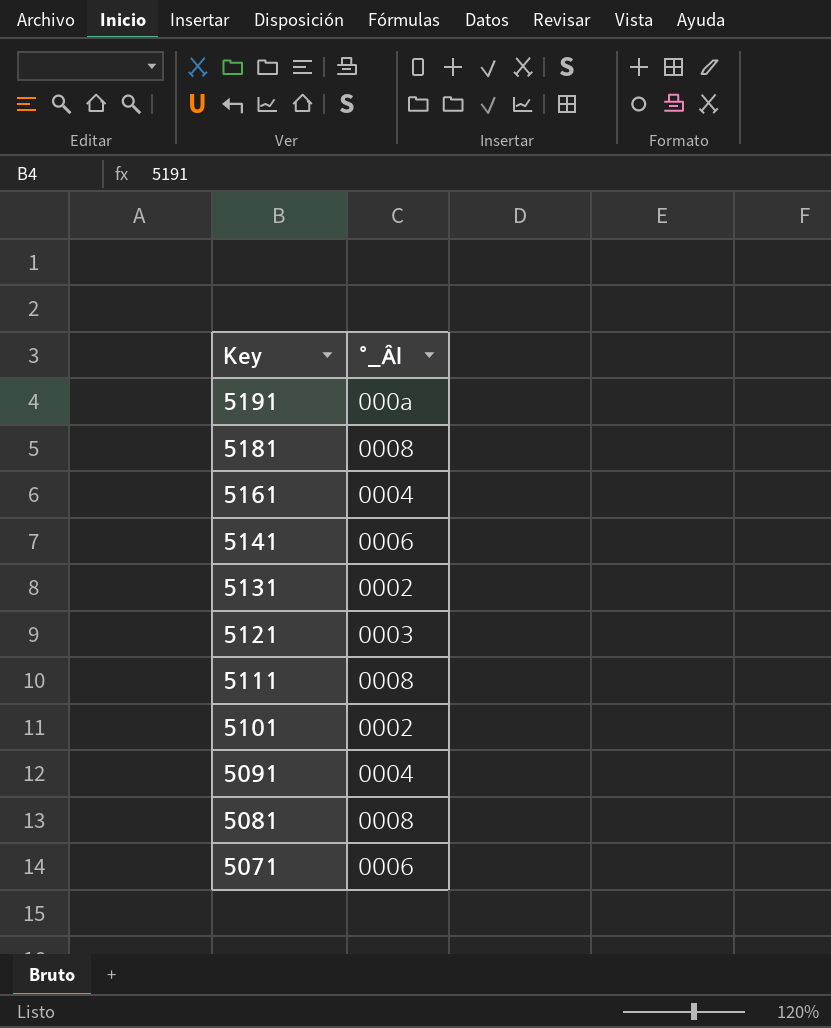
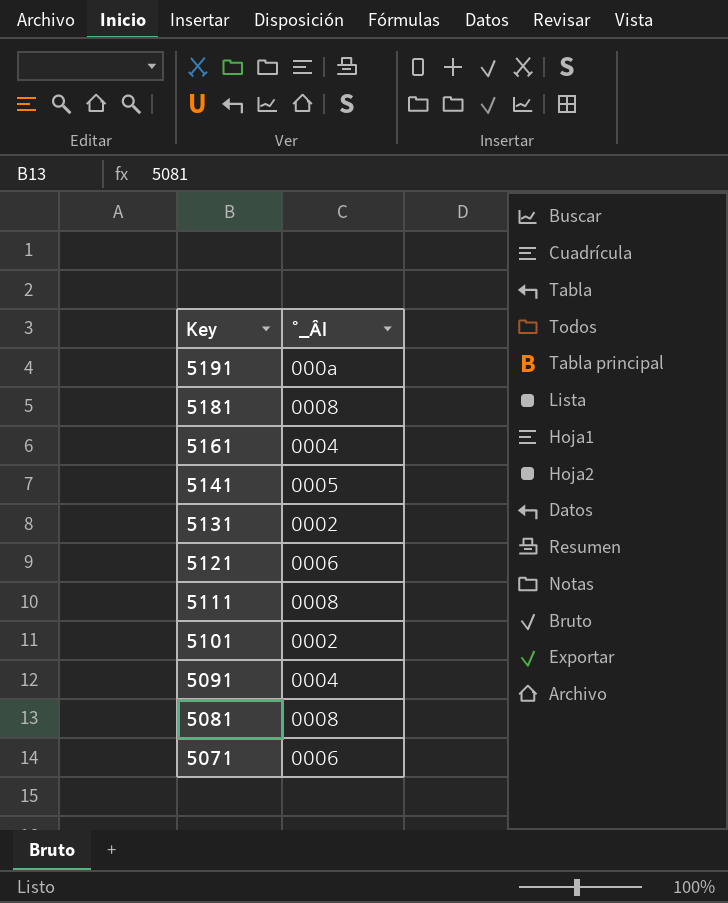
5141 | °_ÂI: 0006 -> 0005
5121 | °_ÂI: 0003 -> 0006

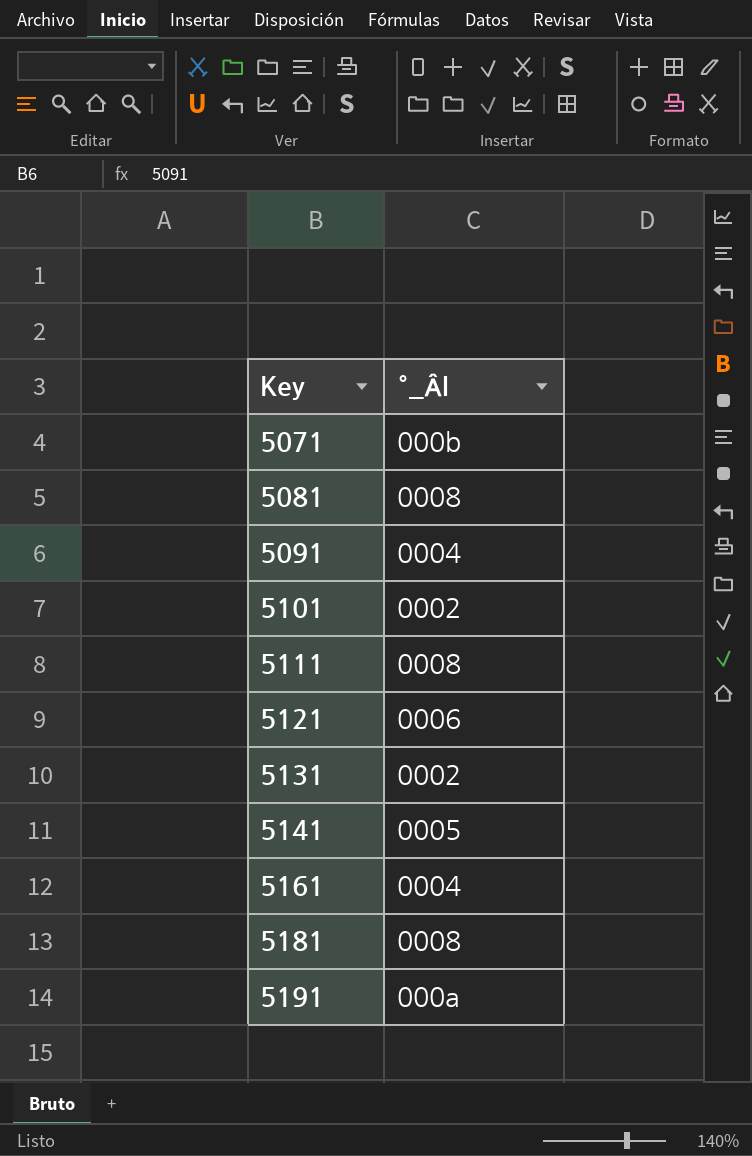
row order: Key descending -> Key ascending
5071 | °_ÂI: 0006 -> 000b

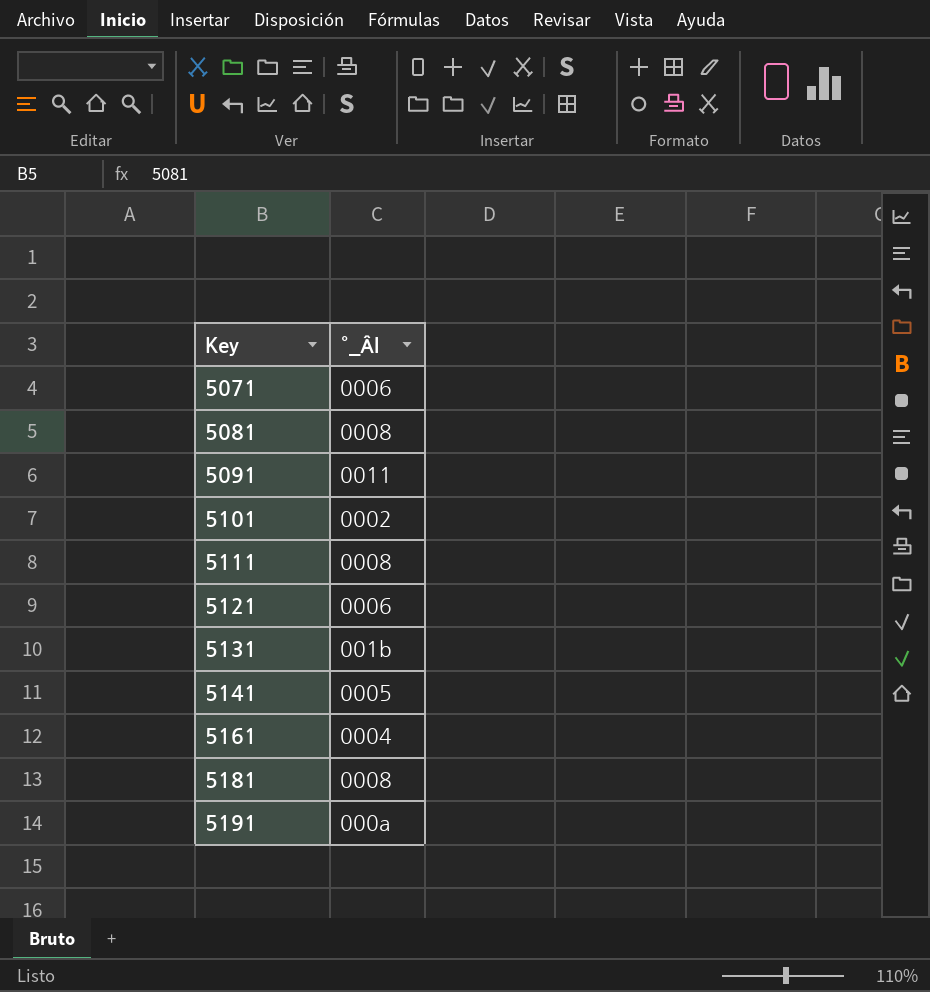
5071 | °_ÂI: 000b -> 0006
5091 | °_ÂI: 0004 -> 0011
5131 | °_ÂI: 0002 -> 001b

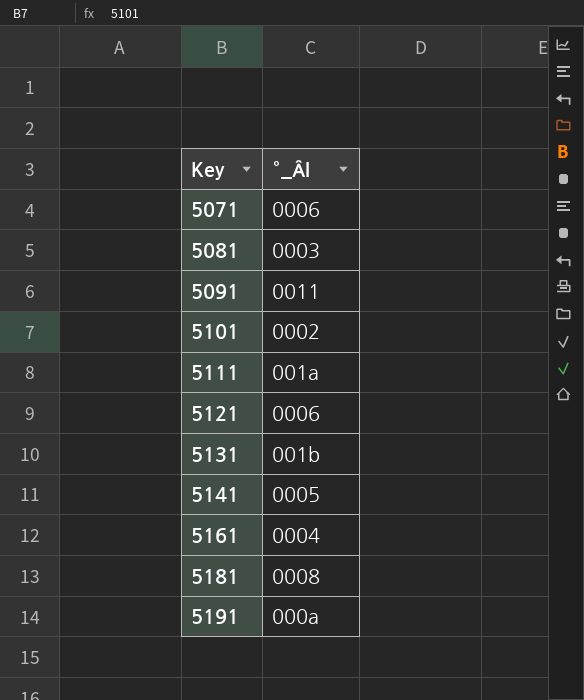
5081 | °_ÂI: 0008 -> 0003
5111 | °_ÂI: 0008 -> 001a

